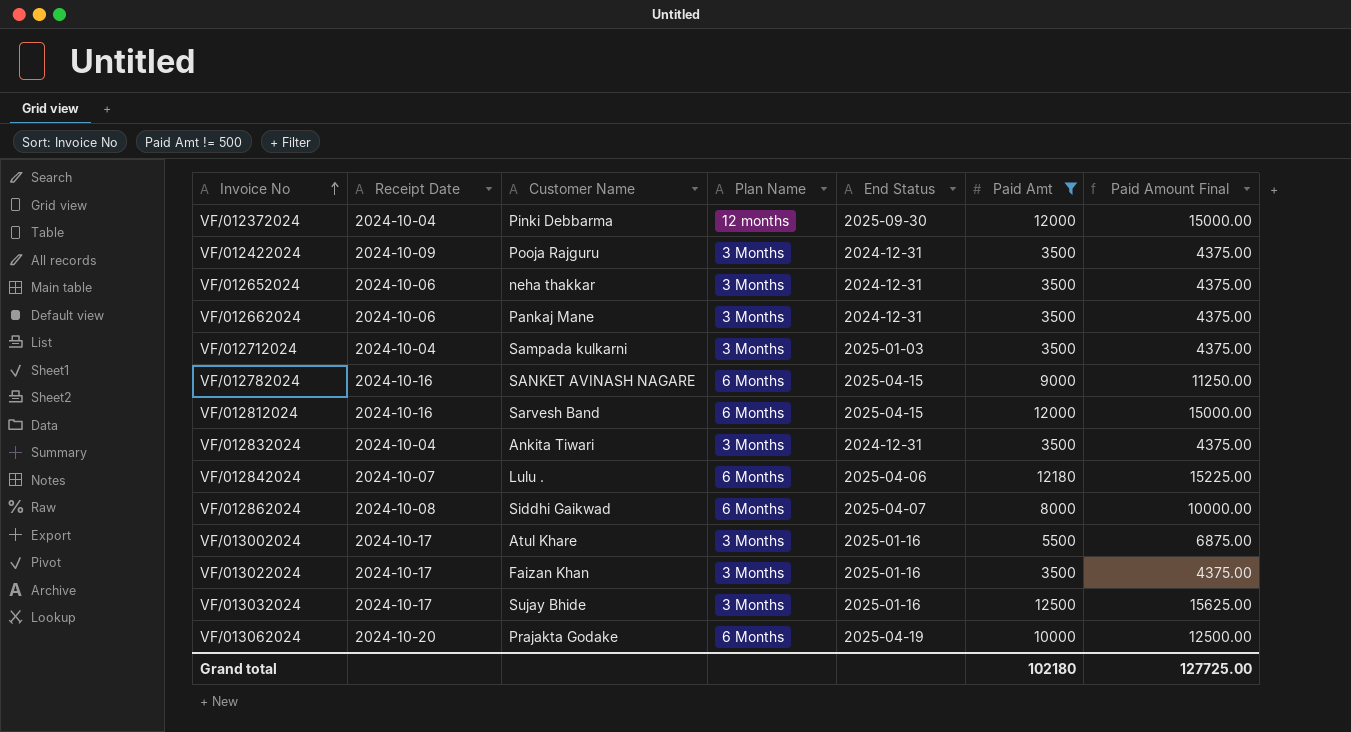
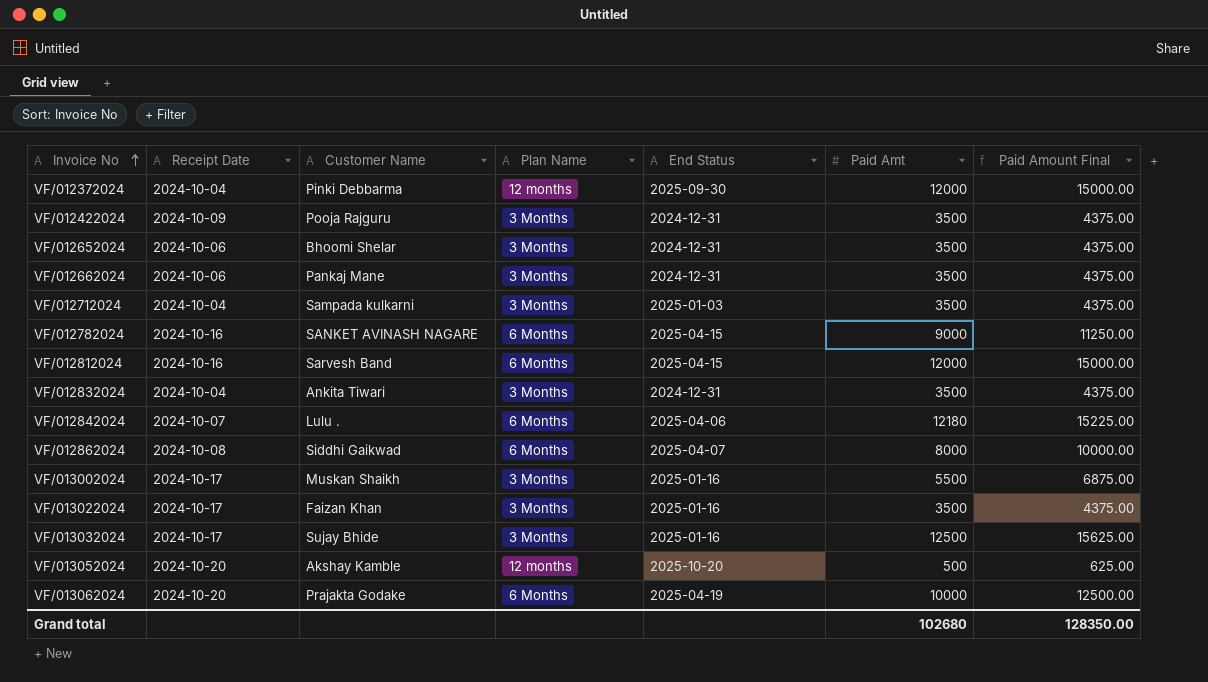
filter: Paid Amt != 500 -> none
VF/012652024 | Customer Name: neha thakkar -> Bhoomi Shelar
VF/013002024 | Customer Name: Atul Khare -> Muskan Shaikh
Grand total | Paid Amt: 102180 -> 102680
Grand total | Paid Amount Final: 127725.00 -> 128350.00

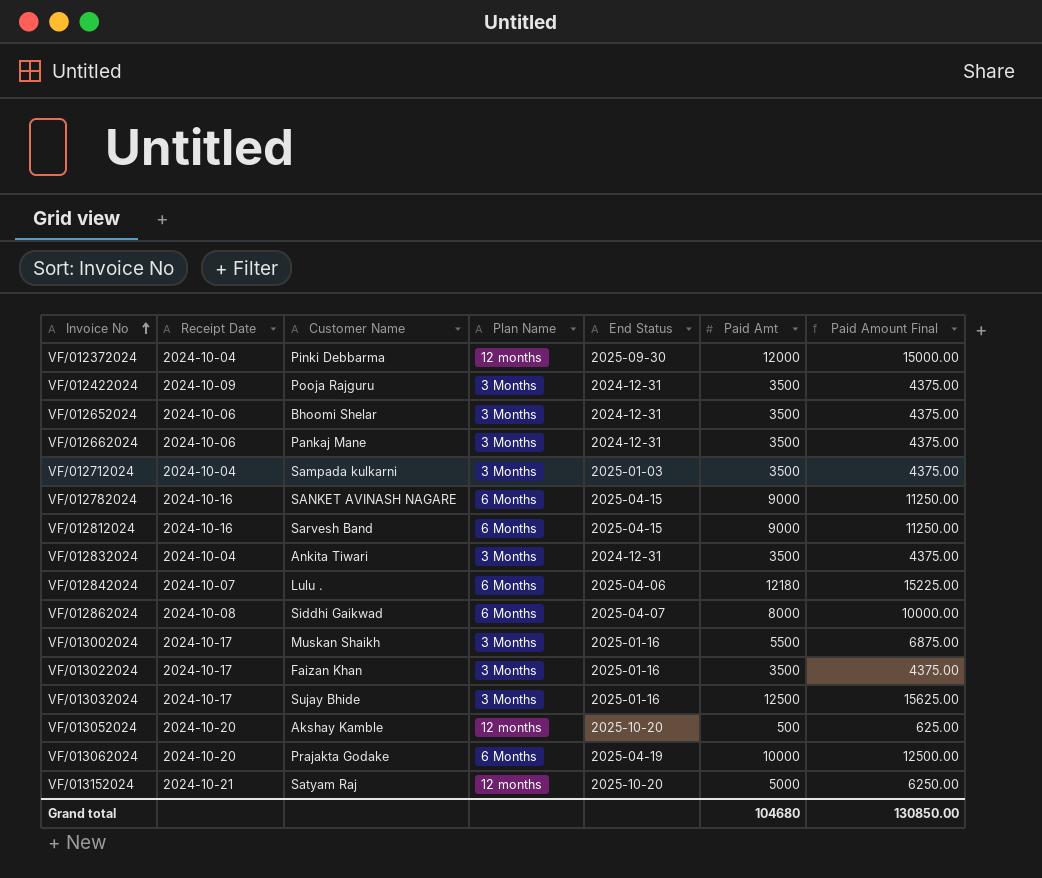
VF/012812024 | Paid Amt: 12000 -> 9000
VF/012812024 | Paid Amount Final: 15000.00 -> 11250.00
row VF/013152024: none -> 2024-10-21 | Satyam Raj | 12 months | 2025-10-20 | 5000 | 6250.00
Grand total | Paid Amt: 102680 -> 104680
Grand total | Paid Amount Final: 128350.00 -> 130850.00

